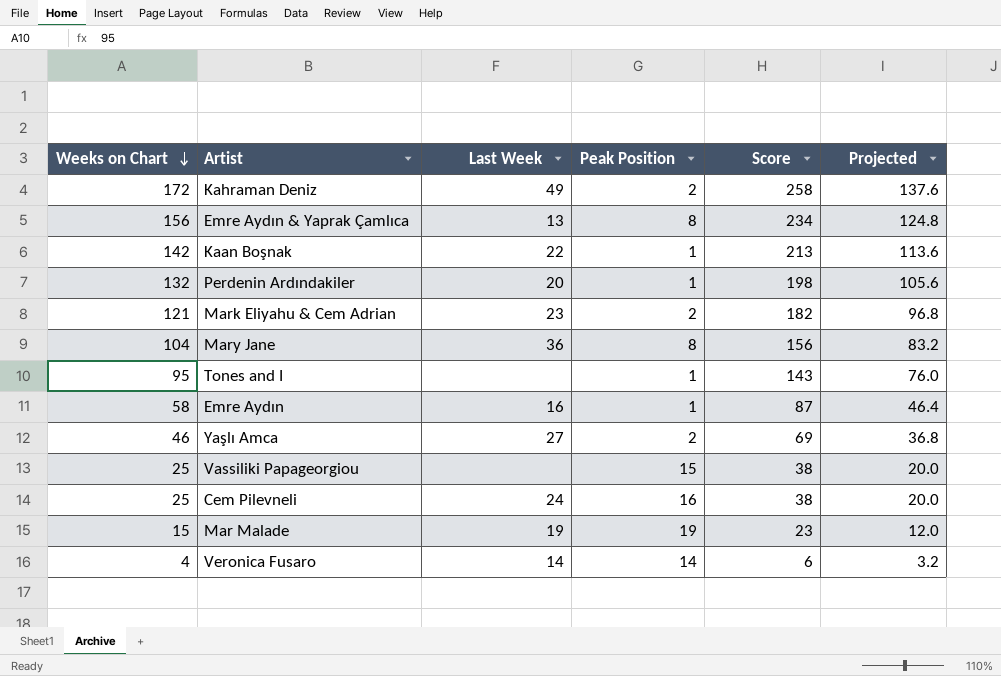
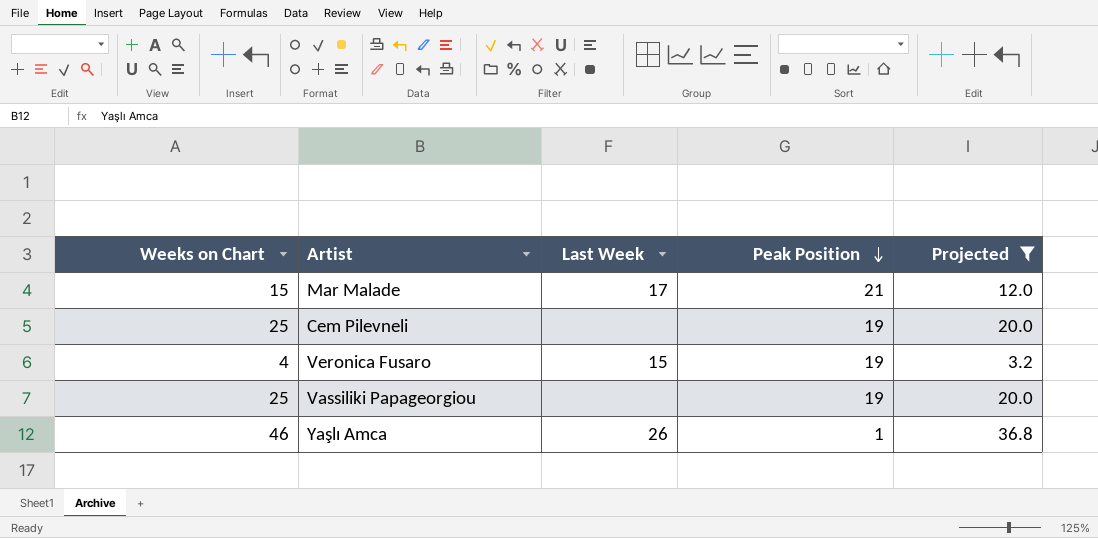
filter: none -> Projected <= 36.8
row order: Weeks on Chart descending -> Peak Position descending
column Score | formula: [Weeks on Chart] * 1.5 -> none
Mar Malade | Last Week: 19 -> 17
Mar Malade | Peak Position: 19 -> 21
Cem Pilevneli | Last Week: 24 -> none
Cem Pilevneli | Peak Position: 16 -> 19
Veronica Fusaro | Last Week: 14 -> 15
Veronica Fusaro | Peak Position: 14 -> 19
Vassiliki Papageorgiou | Peak Position: 15 -> 19
Yaşlı Amca | Last Week: 27 -> 26
Yaşlı Amca | Peak Position: 2 -> 1

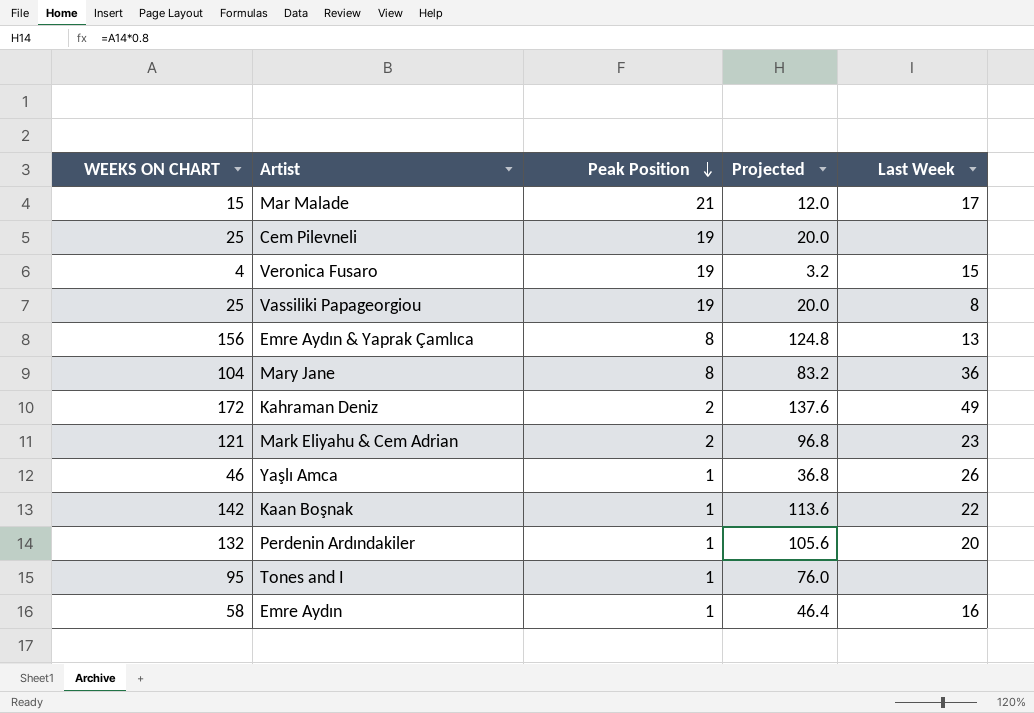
filter: Projected <= 36.8 -> none
column name: Weeks on Chart -> WEEKS ON CHART
column Last Week | position: 3 -> 5
Vassiliki Papageorgiou | Last Week: none -> 8

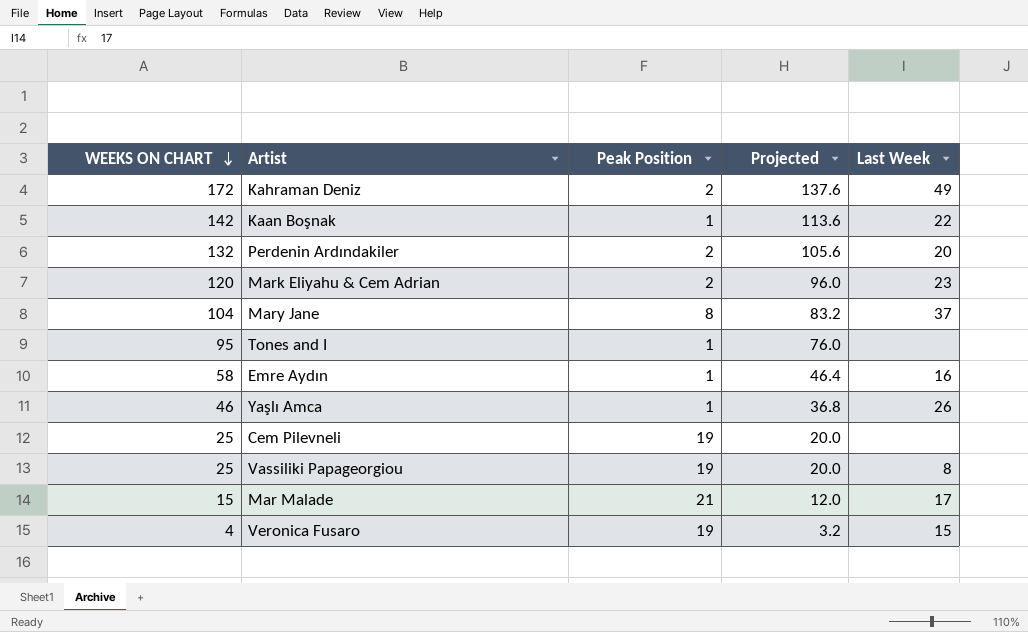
row order: Peak Position descending -> WEEKS ON CHART descending
row Emre Aydın & Yaprak Çamlıca: 156 | 8 | 124.8 | 13 -> none
Perdenin Ardındakiler | Peak Position: 1 -> 2
Mark Eliyahu & Cem Adrian | WEEKS ON CHART: 121 -> 120
Mark Eliyahu & Cem Adrian | Projected: 96.8 -> 96.0
Mary Jane | Last Week: 36 -> 37

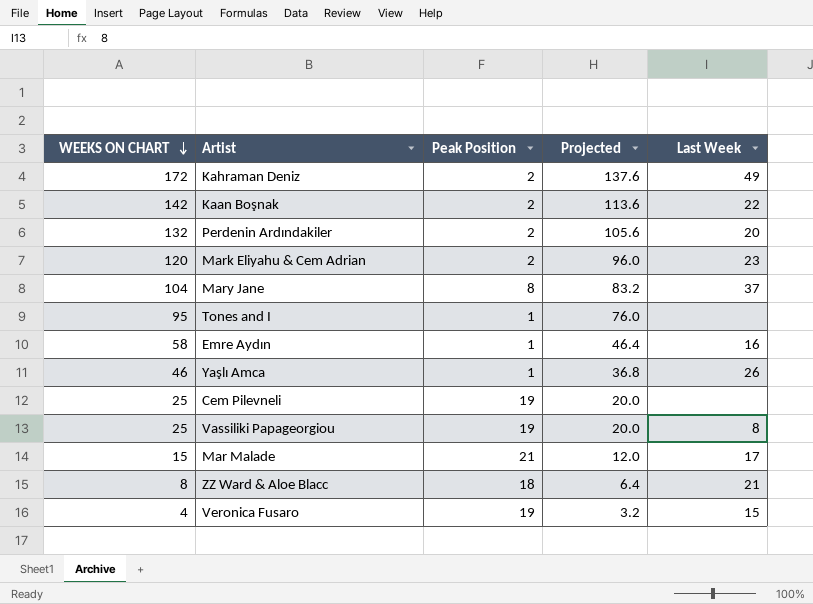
Kaan Boşnak | Peak Position: 1 -> 2
row ZZ Ward & Aloe Blacc: none -> 8 | 18 | 6.4 | 21

